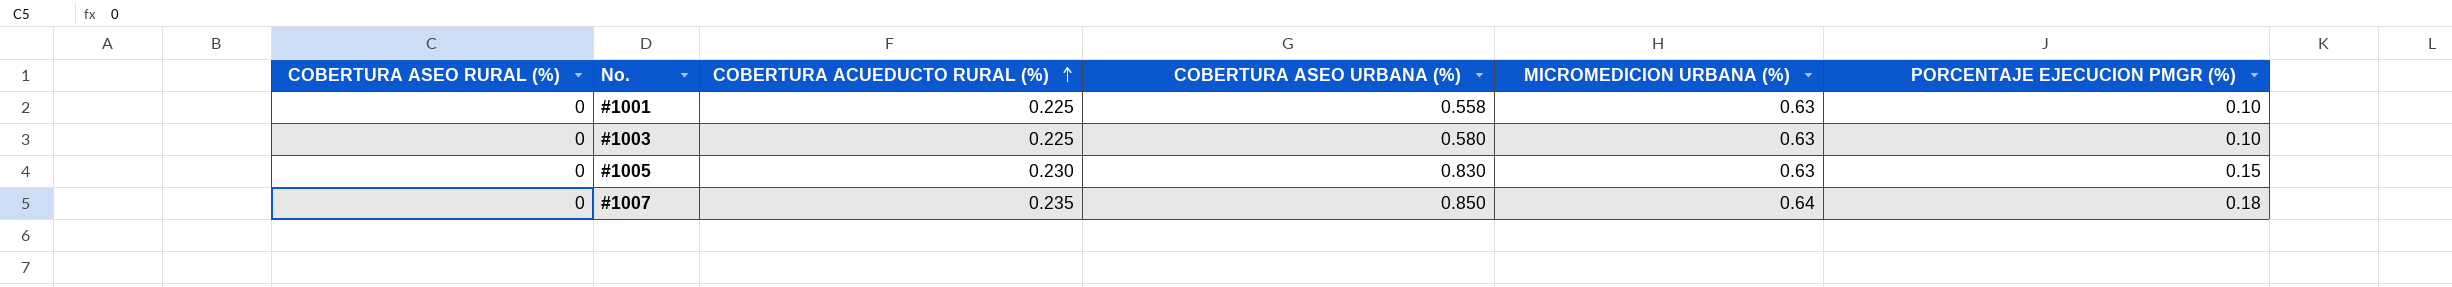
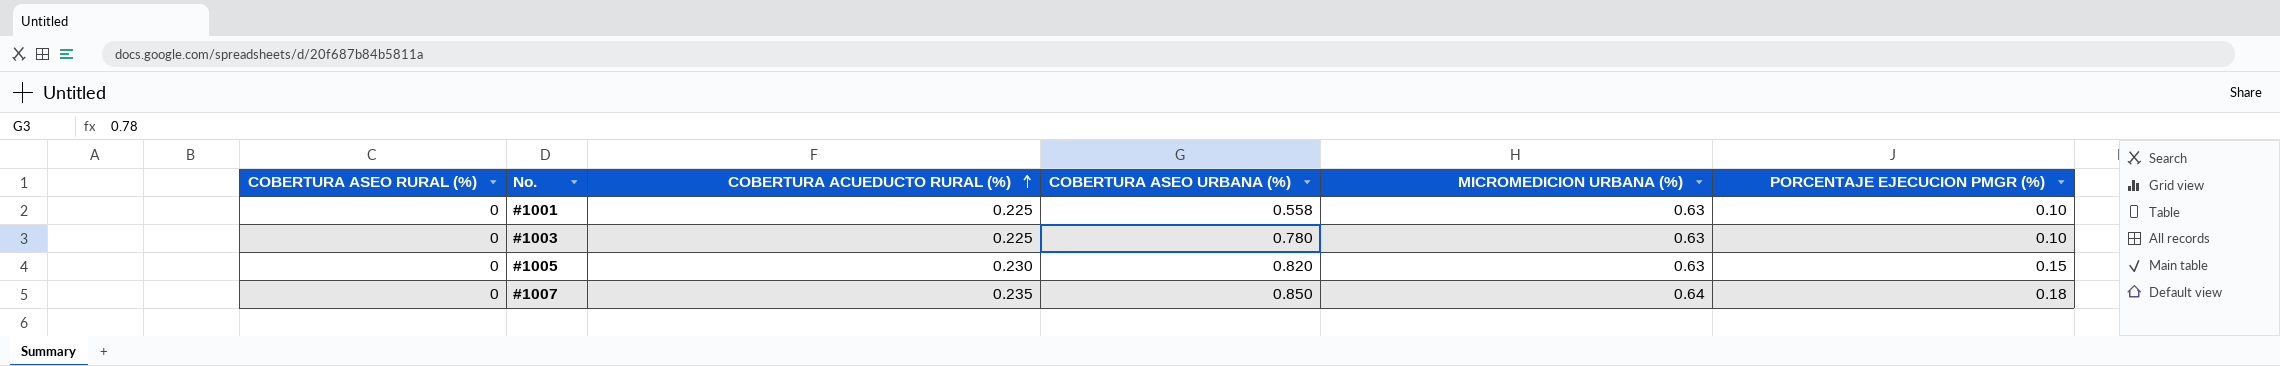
#1003 | COBERTURA ASEO URBANA (%): 0.580 -> 0.780
#1005 | COBERTURA ASEO URBANA (%): 0.830 -> 0.820

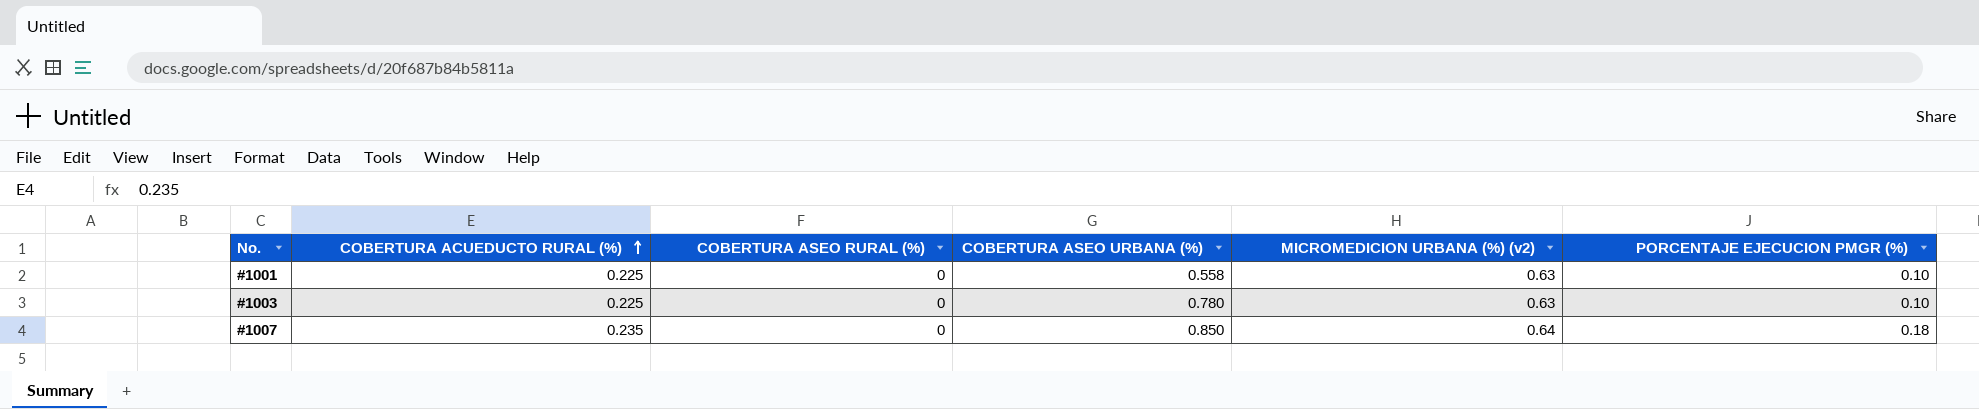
column COBERTURA ASEO RURAL (%) | position: 1 -> 3
column name: MICROMEDICION URBANA (%) -> MICROMEDICION URBANA (%) (v2)
row #1005: 0 | 0.230 | 0.820 | 0.63 | 0.15 -> none

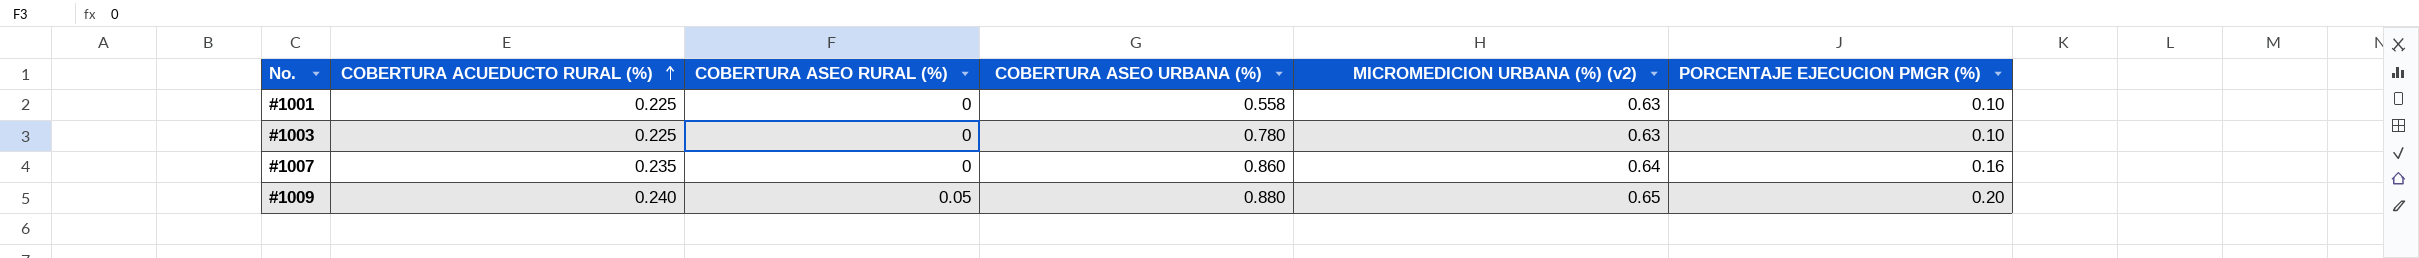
#1007 | COBERTURA ASEO URBANA (%): 0.850 -> 0.860
#1007 | PORCENTAJE EJECUCION PMGR (%): 0.18 -> 0.16
row #1009: none -> 0.240 | 0.05 | 0.880 | 0.65 | 0.20

